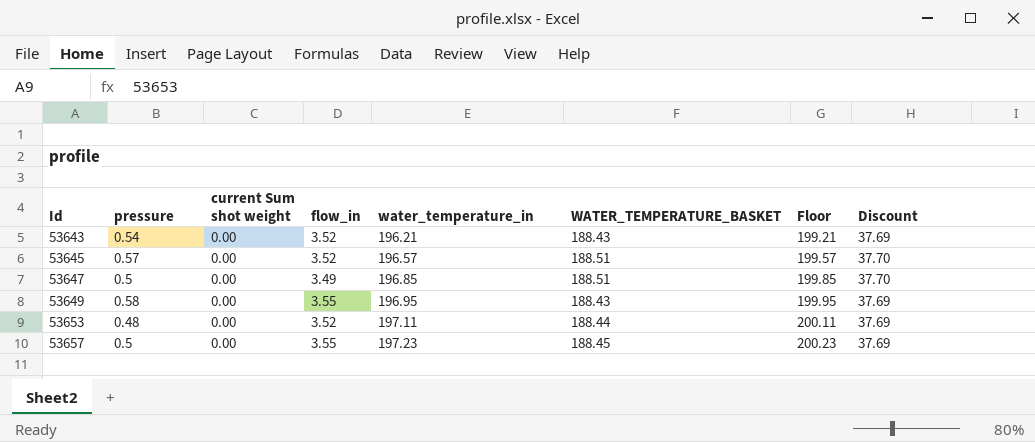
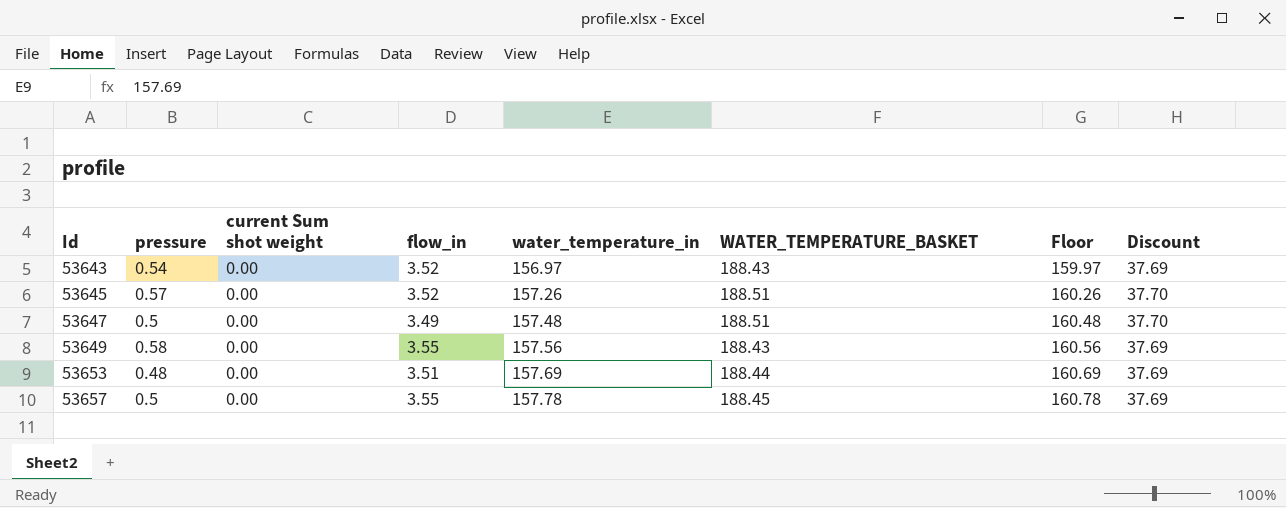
53643 | water_temperature_in: 196.21 -> 156.97
53643 | Floor: 199.21 -> 159.97
53645 | water_temperature_in: 196.57 -> 157.26
53645 | Floor: 199.57 -> 160.26
53647 | water_temperature_in: 196.85 -> 157.48
53647 | Floor: 199.85 -> 160.48
53649 | water_temperature_in: 196.95 -> 157.56
53649 | Floor: 199.95 -> 160.56
53653 | flow_in: 3.52 -> 3.51
53653 | water_temperature_in: 197.11 -> 157.69
53653 | Floor: 200.11 -> 160.69
53657 | water_temperature_in: 197.23 -> 157.78
53657 | Floor: 200.23 -> 160.78

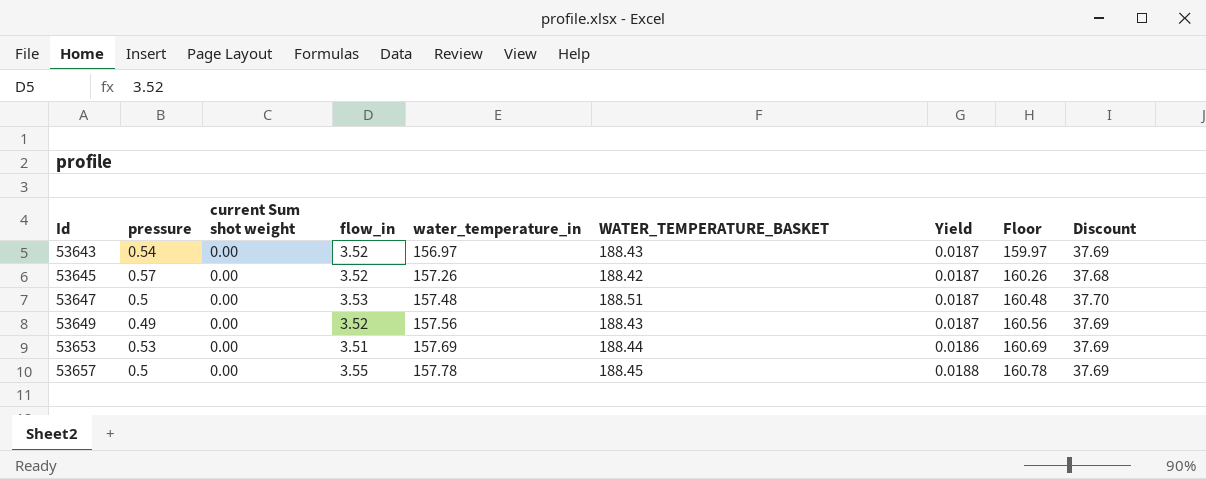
column Yield | formula: none -> [flow_in] / [WATER_TEMPERATURE_BASKET]
53645 | WATER_TEMPERATURE_BASKET: 188.51 -> 188.42
53645 | Discount: 37.70 -> 37.68
53647 | flow_in: 3.49 -> 3.53
53649 | pressure: 0.58 -> 0.49
53649 | flow_in: 3.55 -> 3.52
53653 | pressure: 0.48 -> 0.53

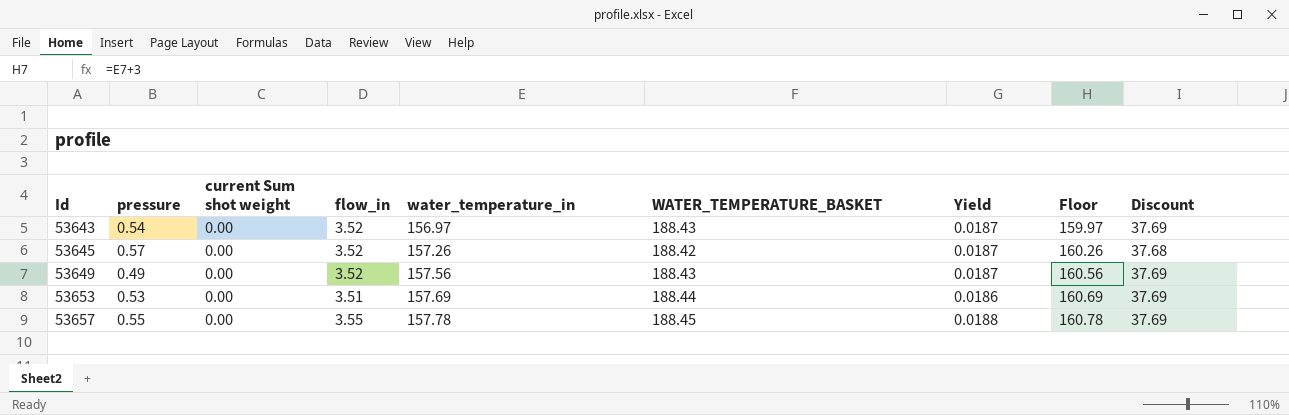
row 53647: 0.5 | 0.00 | 3.53 | 157.48 | 188.51 | 0.0187 | 160.48 | 37.70 -> none
53657 | pressure: 0.5 -> 0.55

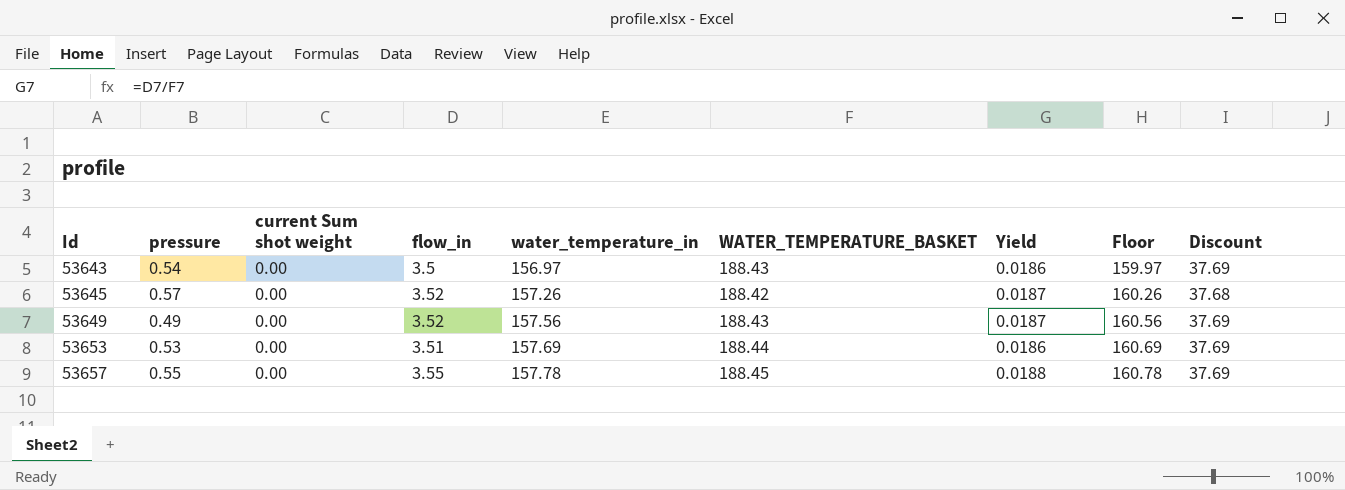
53643 | flow_in: 3.52 -> 3.5
53643 | Yield: 0.0187 -> 0.0186

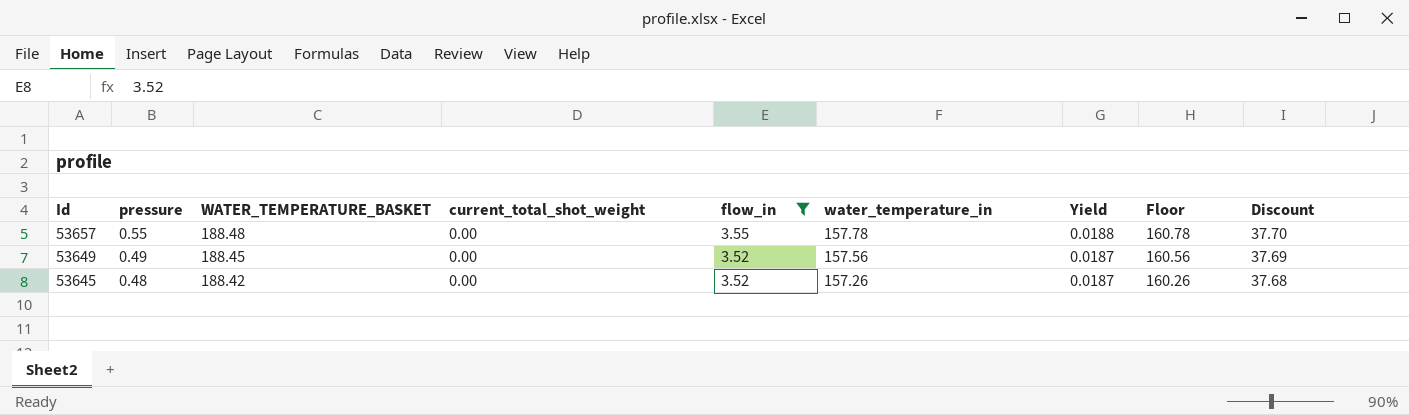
filter: none -> flow_in >= 3.52
row order: Id ascending -> Id descending
column WATER_TEMPERATURE_BASKET | position: 6 -> 3
column name: current Sum shot weight -> current_total_shot_weight
53657 | WATER_TEMPERATURE_BASKET: 188.45 -> 188.48
53657 | Discount: 37.69 -> 37.70
53649 | WATER_TEMPERATURE_BASKET: 188.43 -> 188.45
53645 | pressure: 0.57 -> 0.48

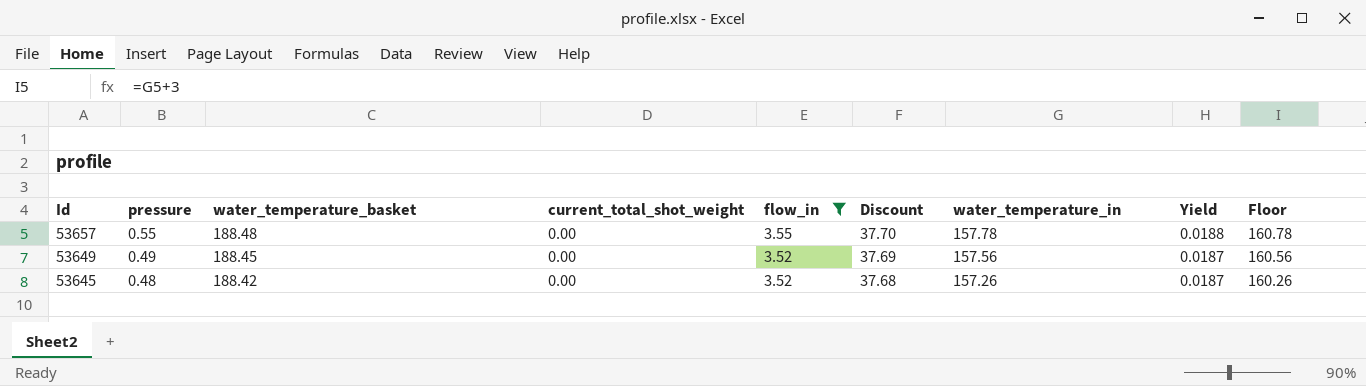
column name: WATER_TEMPERATURE_BASKET -> water_temperature_basket
column Discount | position: 9 -> 6

